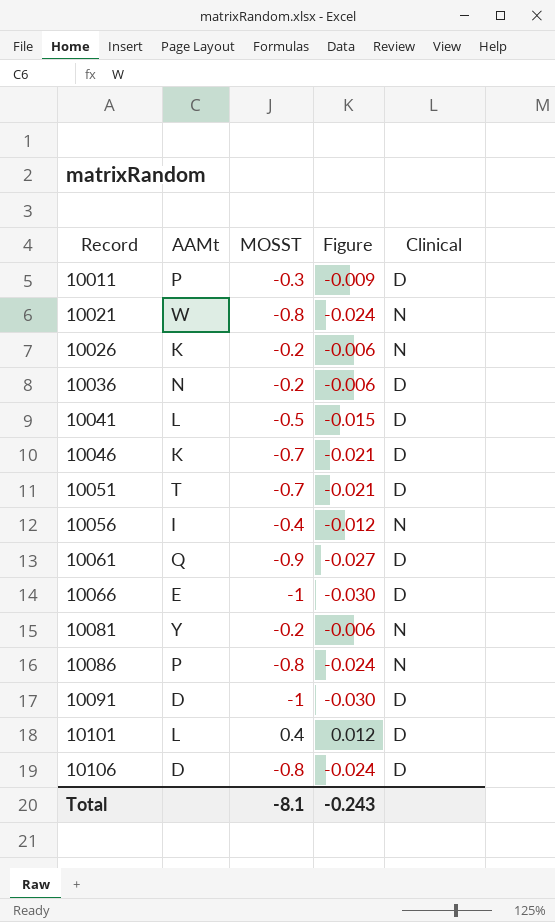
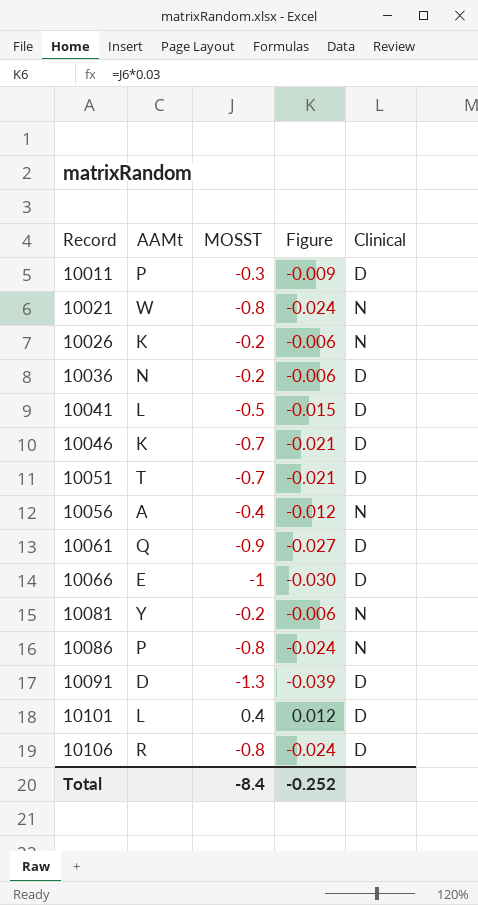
10056 | AAMt: I -> A
10091 | MOSST: -1 -> -1.3
10091 | Figure: -0.030 -> -0.039
10106 | AAMt: D -> R
Total | MOSST: -8.1 -> -8.4
Total | Figure: -0.243 -> -0.252

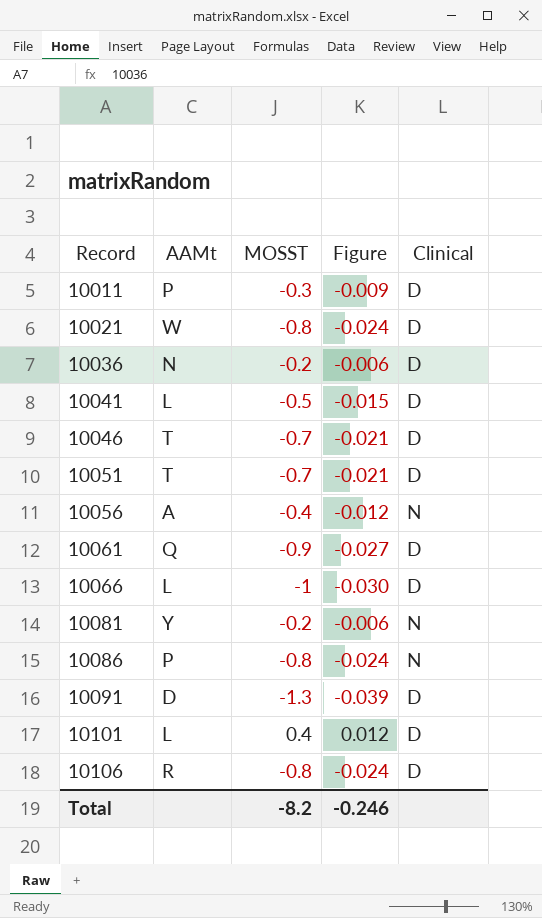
row 10026: K | -0.2 | -0.006 | N -> none
10021 | Clinical: N -> D
10046 | AAMt: K -> T
10066 | AAMt: E -> L
Total | MOSST: -8.4 -> -8.2
Total | Figure: -0.252 -> -0.246

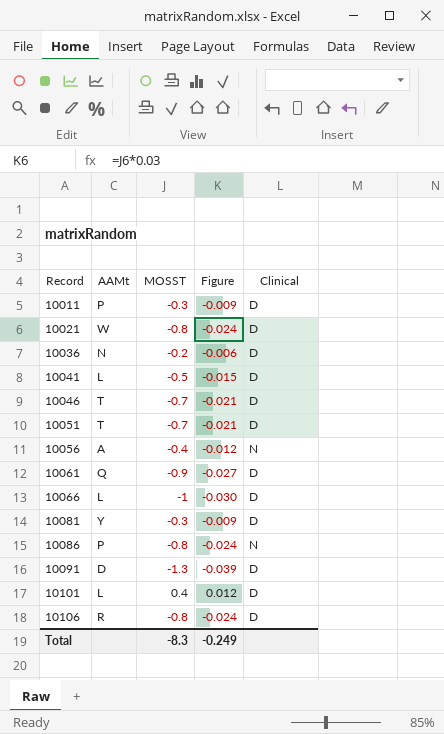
10081 | MOSST: -0.2 -> -0.3
10081 | Figure: -0.006 -> -0.009
10081 | Clinical: N -> D
Total | MOSST: -8.2 -> -8.3
Total | Figure: -0.246 -> -0.249

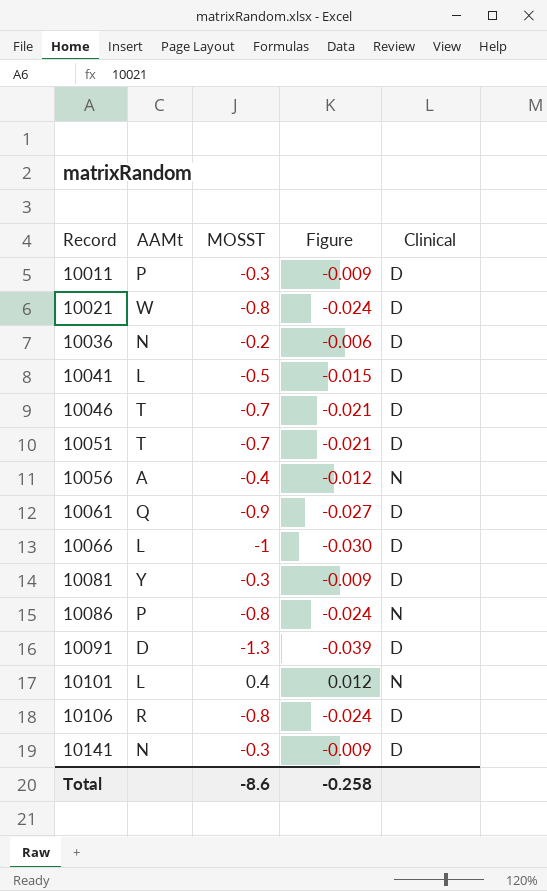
10101 | Clinical: D -> N
row 10141: none -> N | -0.3 | -0.009 | D
Total | MOSST: -8.3 -> -8.6
Total | Figure: -0.249 -> -0.258

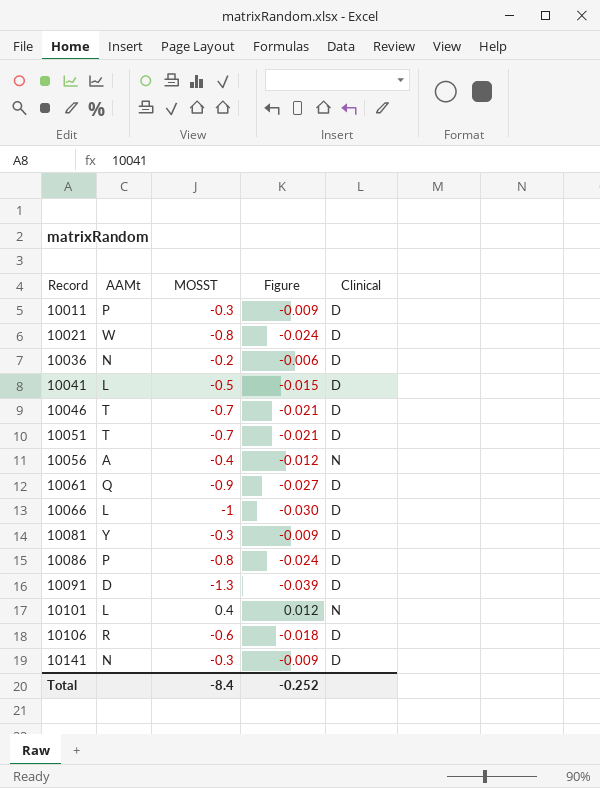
10086 | Clinical: N -> D
10106 | MOSST: -0.8 -> -0.6
10106 | Figure: -0.024 -> -0.018
Total | MOSST: -8.6 -> -8.4
Total | Figure: -0.258 -> -0.252

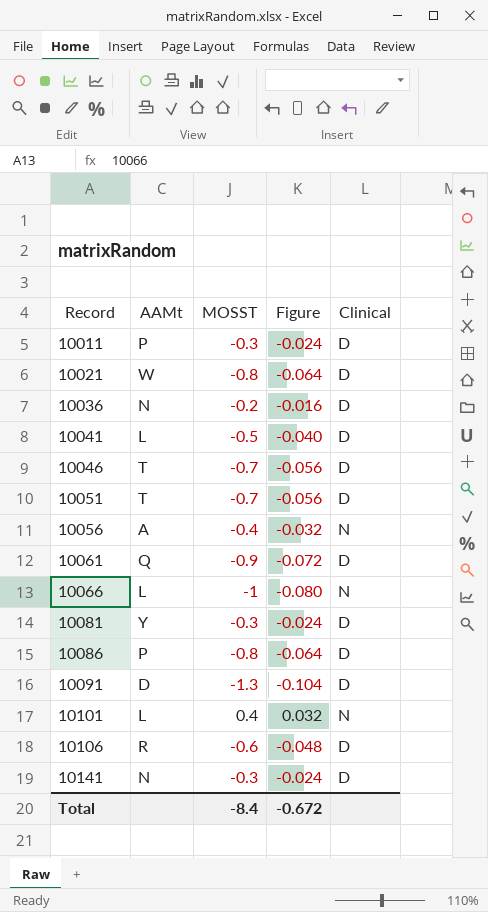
column Figure | formula: [MOSST] * 0.03 -> [MOSST] * 0.08
10066 | Clinical: D -> N
Total | Figure: -0.252 -> -0.672

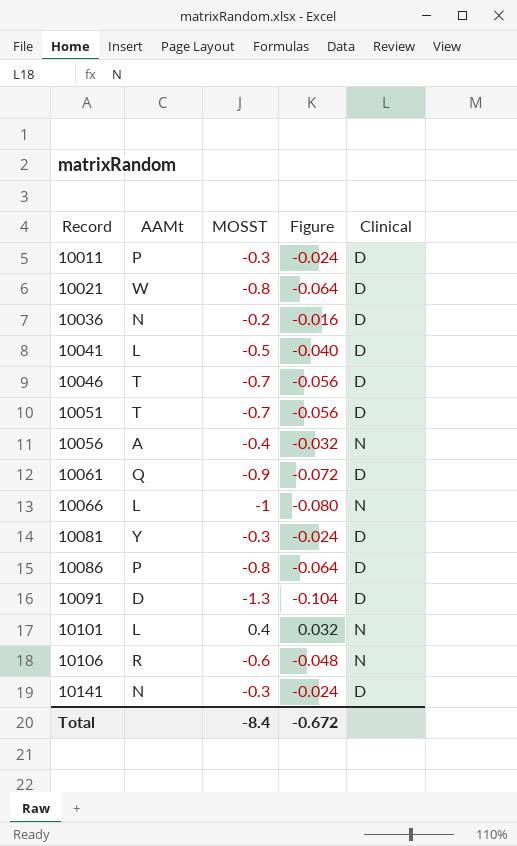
10106 | Clinical: D -> N

